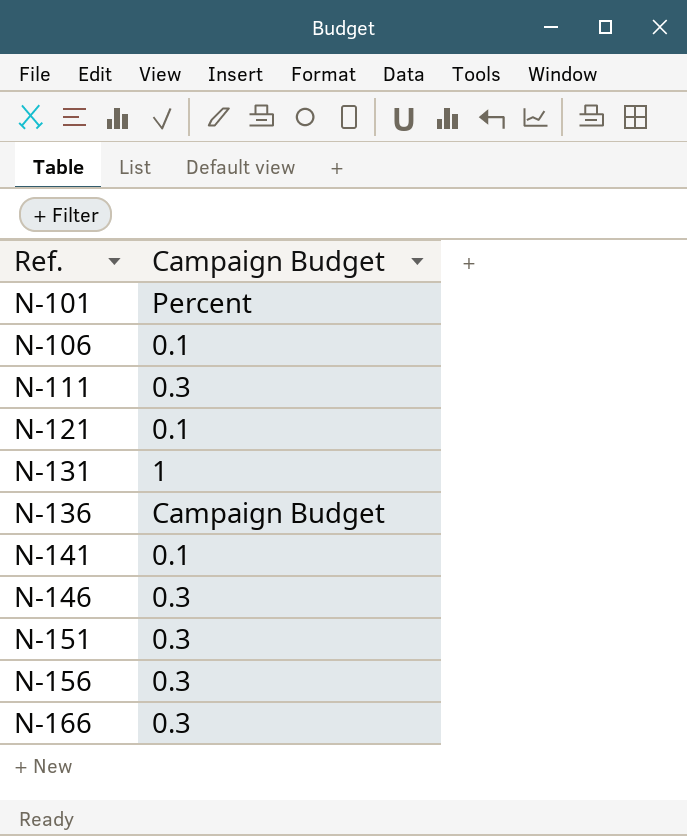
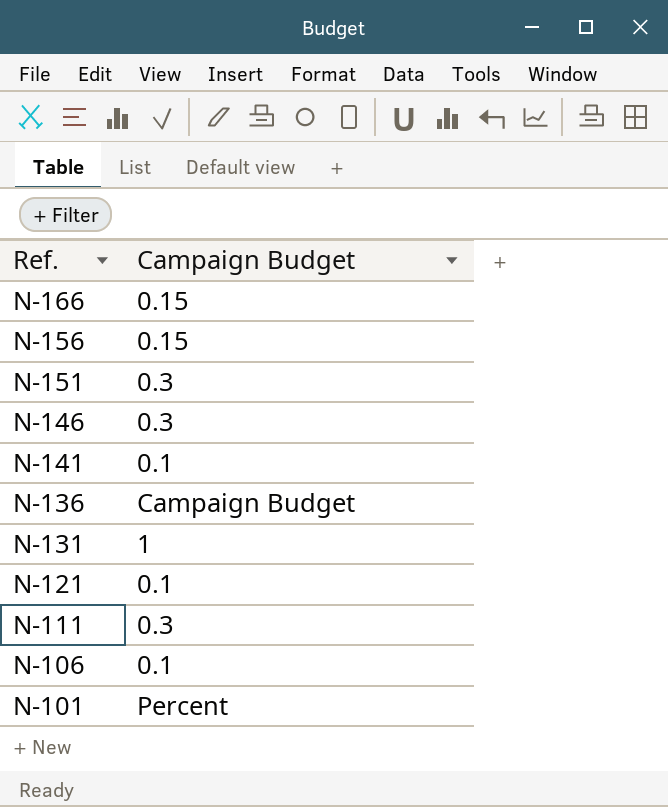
row order: Ref. ascending -> Ref. descending
N-166 | Campaign Budget: 0.3 -> 0.15
N-156 | Campaign Budget: 0.3 -> 0.15

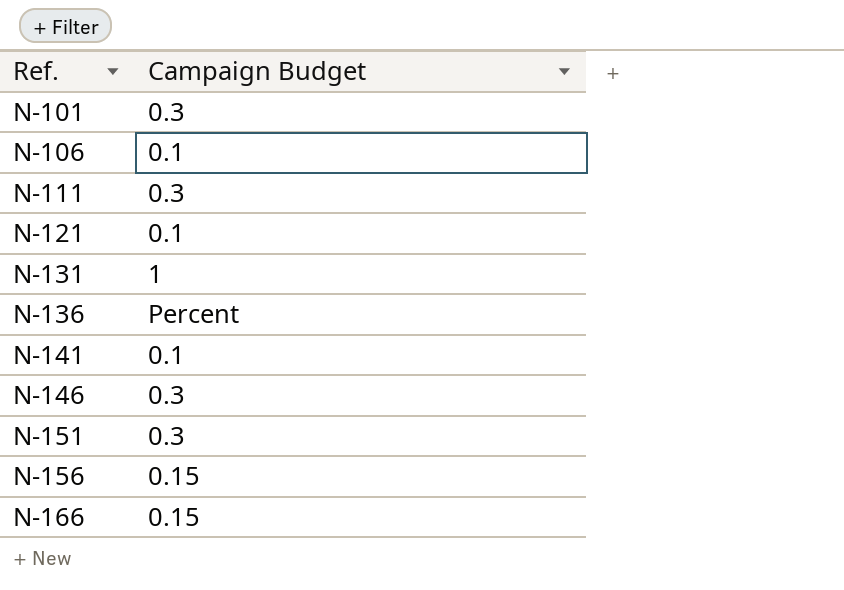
row order: Ref. descending -> Ref. ascending
N-101 | Campaign Budget: Percent -> 0.3
N-136 | Campaign Budget: Campaign Budget -> Percent

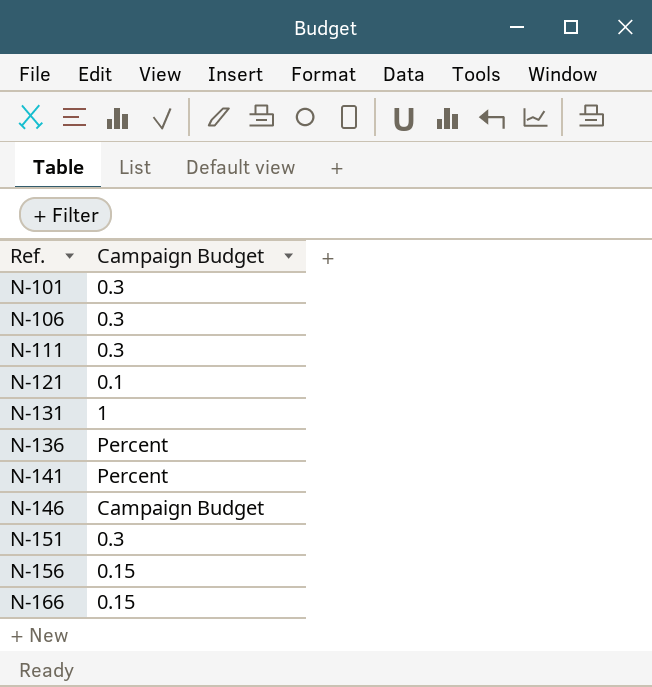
N-106 | Campaign Budget: 0.1 -> 0.3
N-141 | Campaign Budget: 0.1 -> Percent
N-146 | Campaign Budget: 0.3 -> Campaign Budget

